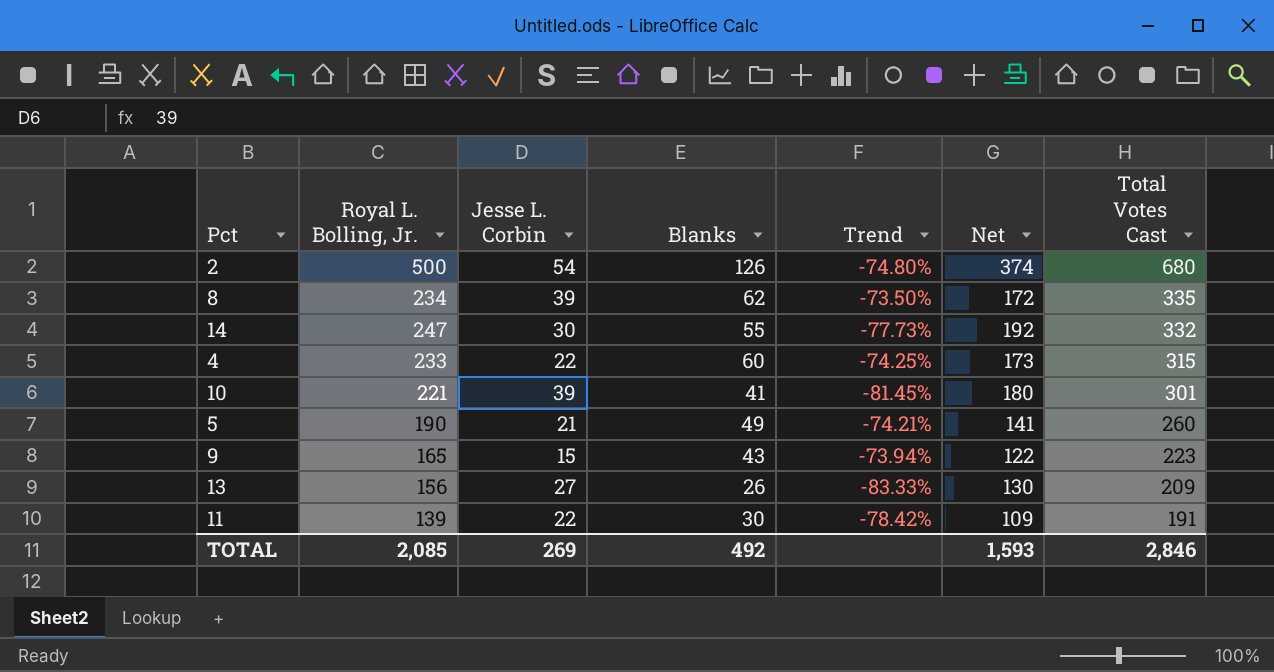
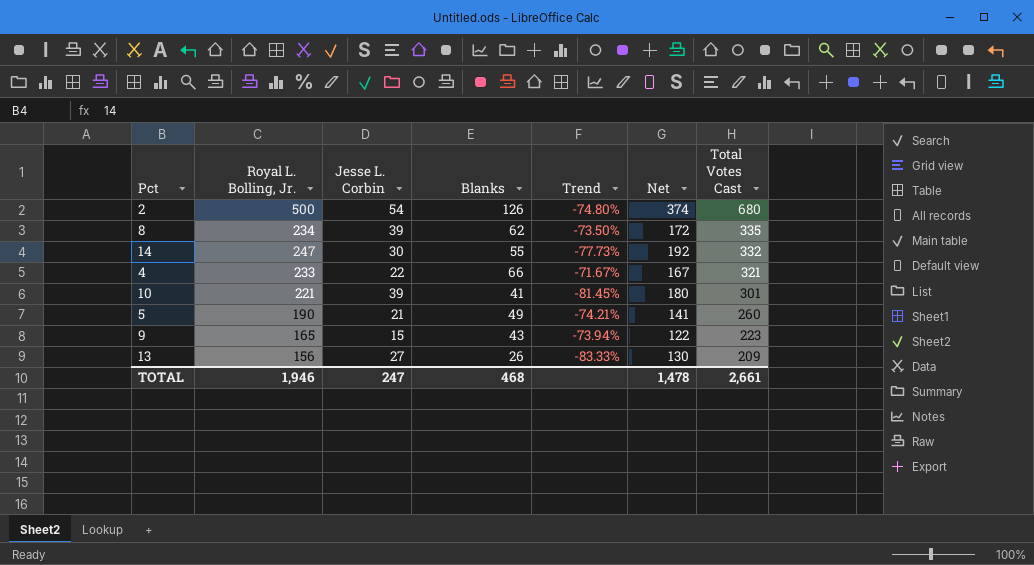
row 11: 139 | 22 | 30 | -78.42% | 109 | 191 -> none
4 | Blanks: 60 -> 66
4 | Trend: -74.25% -> -71.67%
4 | Net: 173 -> 167
4 | Total Votes Cast: 315 -> 321
TOTAL | Royal L. Bolling, Jr.: 2,085 -> 1,946
TOTAL | Jesse L. Corbin: 269 -> 247
TOTAL | Blanks: 492 -> 468
TOTAL | Net: 1,593 -> 1,478
TOTAL | Total Votes Cast: 2,846 -> 2,661

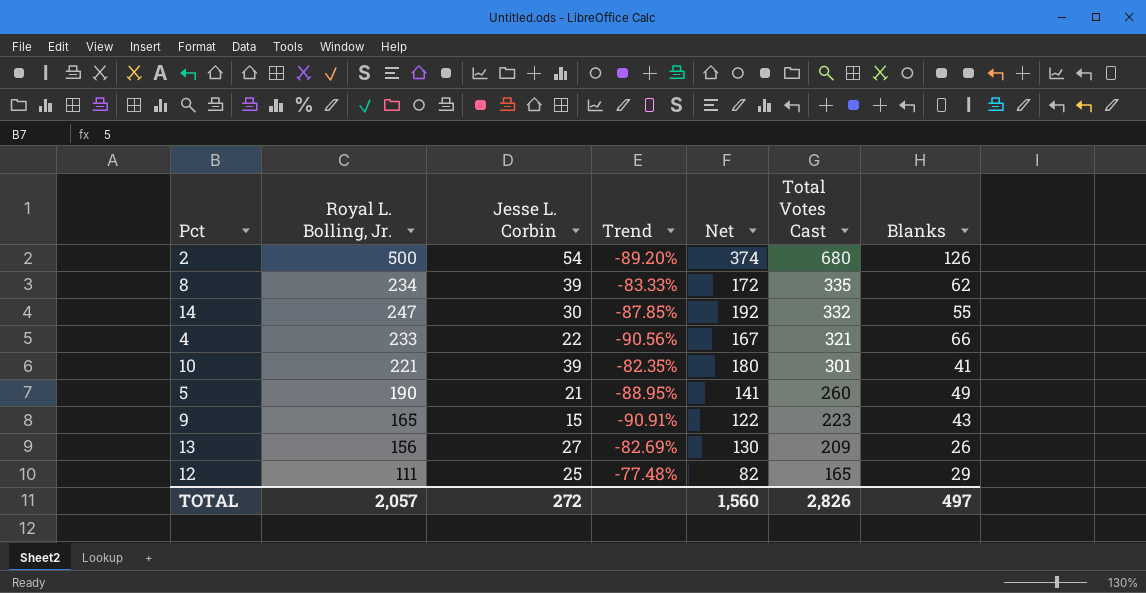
column Trend | formula: ([Blanks] - [Royal L. Bolling, Jr.]) / [Royal L. Bolling, Jr.] -> ([Jesse L. Corbin] - [Royal L. Bolling, Jr.]) / [Royal L. Bolling, Jr.]
column Blanks | position: 4 -> 7
row 12: none -> 111 | 25 | -77.48% | 82 | 165 | 29
TOTAL | Royal L. Bolling, Jr.: 1,946 -> 2,057
TOTAL | Jesse L. Corbin: 247 -> 272
TOTAL | Net: 1,478 -> 1,560
TOTAL | Total Votes Cast: 2,661 -> 2,826
TOTAL | Blanks: 468 -> 497

